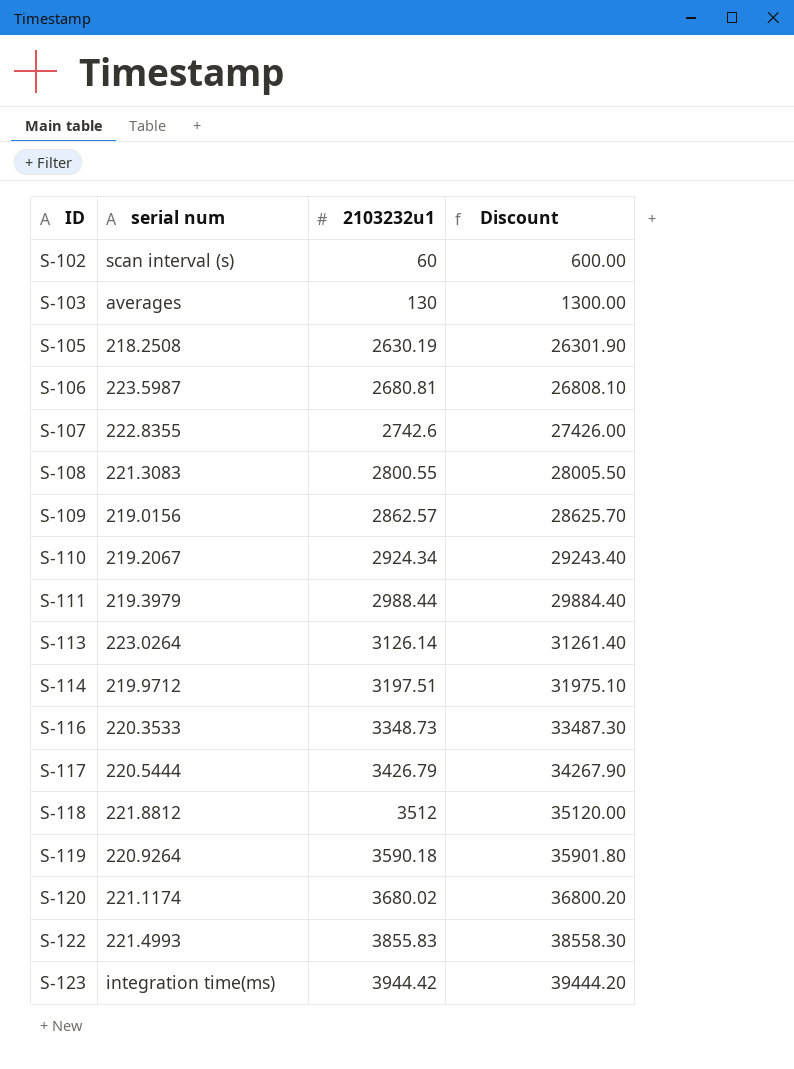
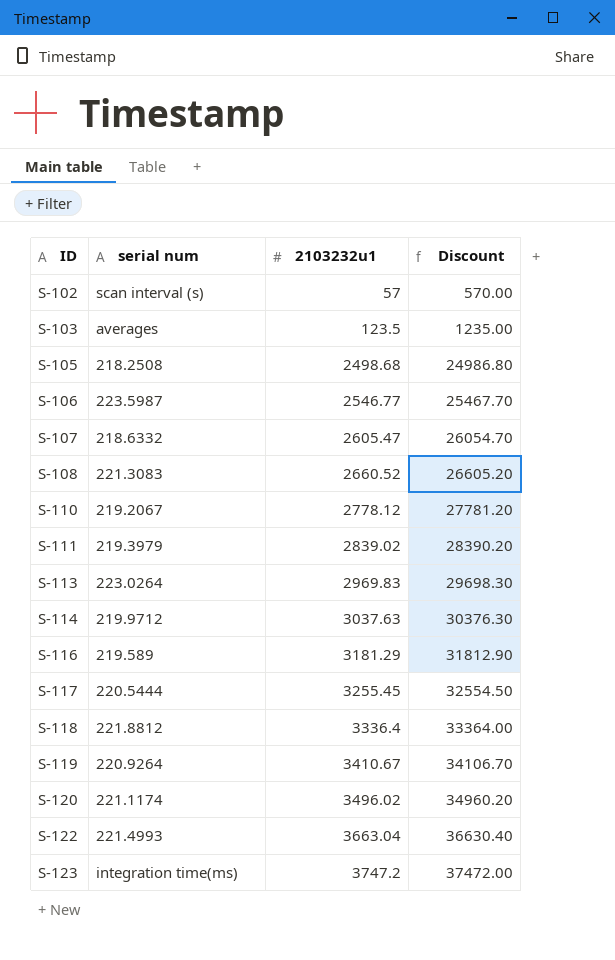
row S-109: 219.0156 | 2862.57 | 28625.70 -> none
S-102 | 2103232u1: 60 -> 57
S-102 | Discount: 600.00 -> 570.00
S-103 | 2103232u1: 130 -> 123.5
S-103 | Discount: 1300.00 -> 1235.00
S-105 | 2103232u1: 2630.19 -> 2498.68
S-105 | Discount: 26301.90 -> 24986.80
S-106 | 2103232u1: 2680.81 -> 2546.77
S-106 | Discount: 26808.10 -> 25467.70
S-107 | serial num: 222.8355 -> 218.6332
S-107 | 2103232u1: 2742.6 -> 2605.47
S-107 | Discount: 27426.00 -> 26054.70
S-108 | 2103232u1: 2800.55 -> 2660.52
S-108 | Discount: 28005.50 -> 26605.20
S-110 | 2103232u1: 2924.34 -> 2778.12
S-110 | Discount: 29243.40 -> 27781.20
S-111 | 2103232u1: 2988.44 -> 2839.02
S-111 | Discount: 29884.40 -> 28390.20
S-113 | 2103232u1: 3126.14 -> 2969.83
S-113 | Discount: 31261.40 -> 29698.30
S-114 | 2103232u1: 3197.51 -> 3037.63
S-114 | Discount: 31975.10 -> 30376.30
S-116 | serial num: 220.3533 -> 219.589
S-116 | 2103232u1: 3348.73 -> 3181.29
S-116 | Discount: 33487.30 -> 31812.90
S-117 | 2103232u1: 3426.79 -> 3255.45
S-117 | Discount: 34267.90 -> 32554.50
S-118 | 2103232u1: 3512 -> 3336.4
S-118 | Discount: 35120.00 -> 33364.00
S-119 | 2103232u1: 3590.18 -> 3410.67
S-119 | Discount: 35901.80 -> 34106.70
S-120 | 2103232u1: 3680.02 -> 3496.02
S-120 | Discount: 36800.20 -> 34960.20
S-122 | 2103232u1: 3855.83 -> 3663.04
S-122 | Discount: 38558.30 -> 36630.40
S-123 | 2103232u1: 3944.42 -> 3747.2
S-123 | Discount: 39444.20 -> 37472.00

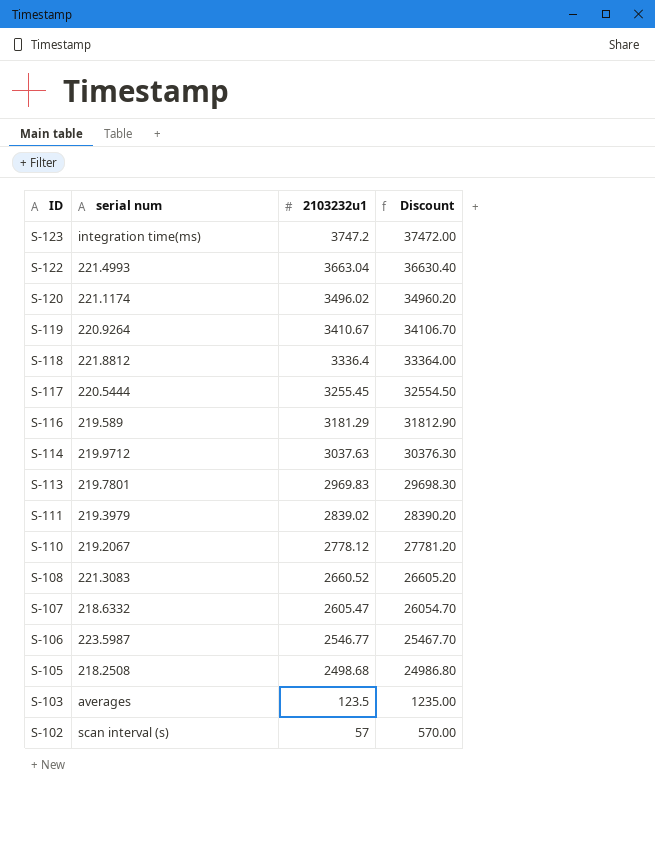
row order: ID ascending -> ID descending
S-113 | serial num: 223.0264 -> 219.7801

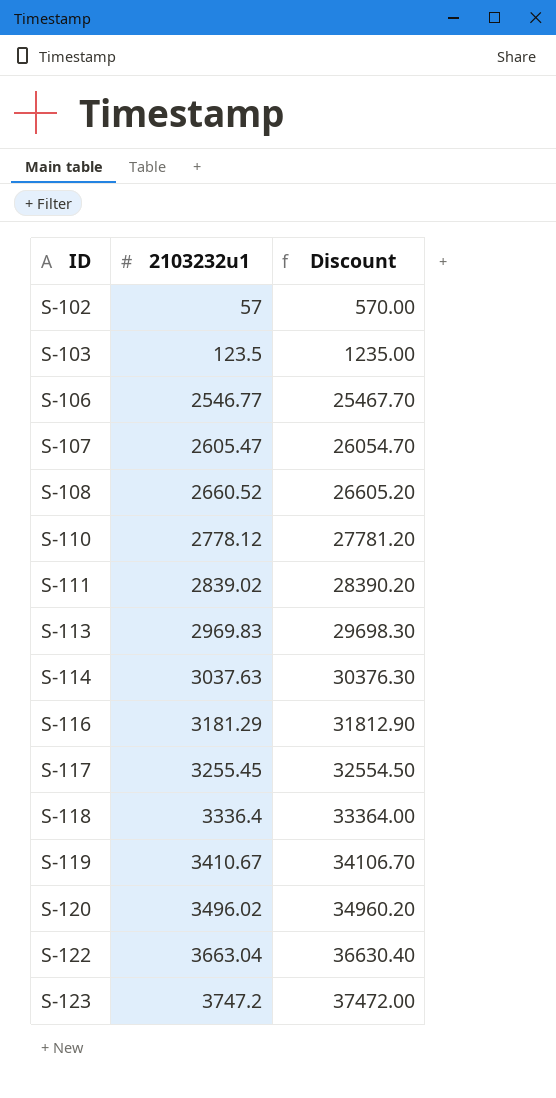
row order: ID descending -> ID ascending
column serial num | position: 2 -> none
row S-105: 218.2508 | 2498.68 | 24986.80 -> none

